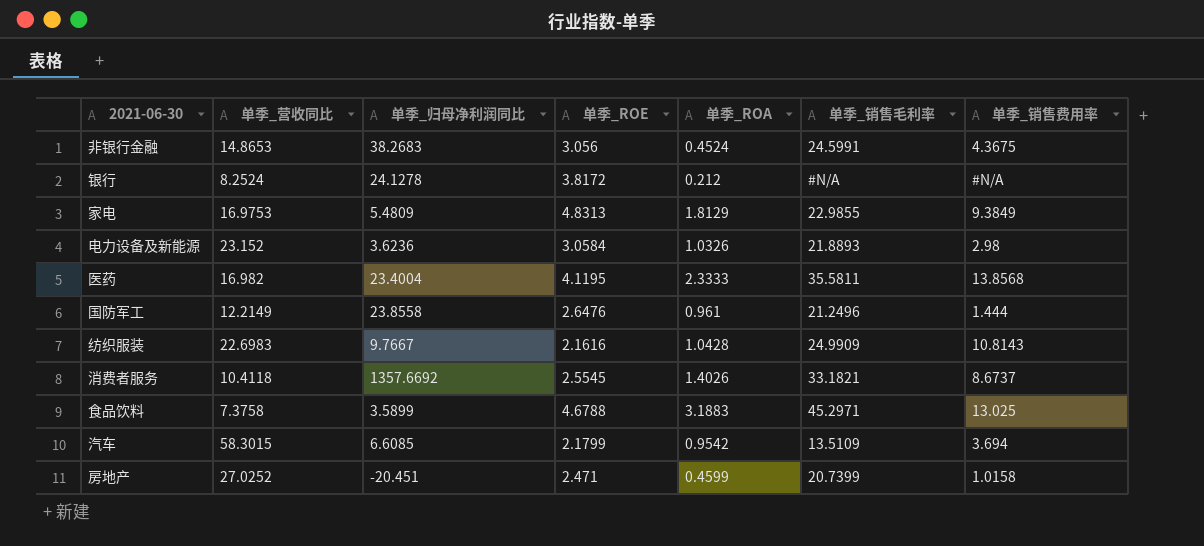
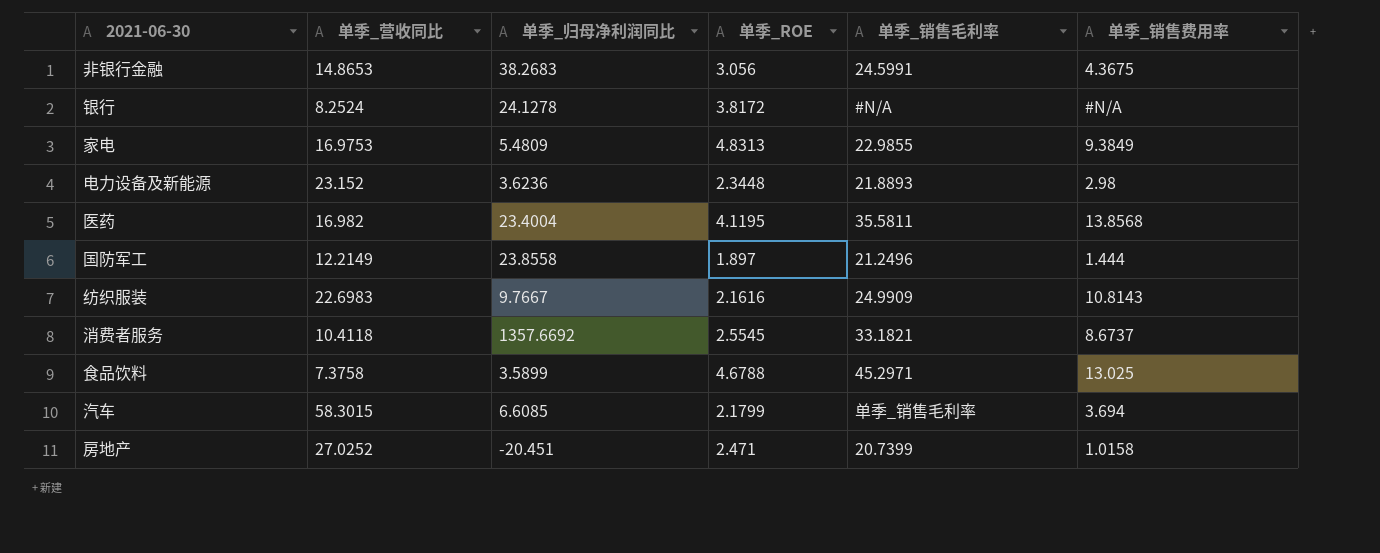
column 单季_ROA | position: 5 -> none
电力设备及新能源 | 单季_ROE: 3.0584 -> 2.3448
国防军工 | 单季_ROE: 2.6476 -> 1.897
汽车 | 单季_销售毛利率: 13.5109 -> 单季_销售毛利率

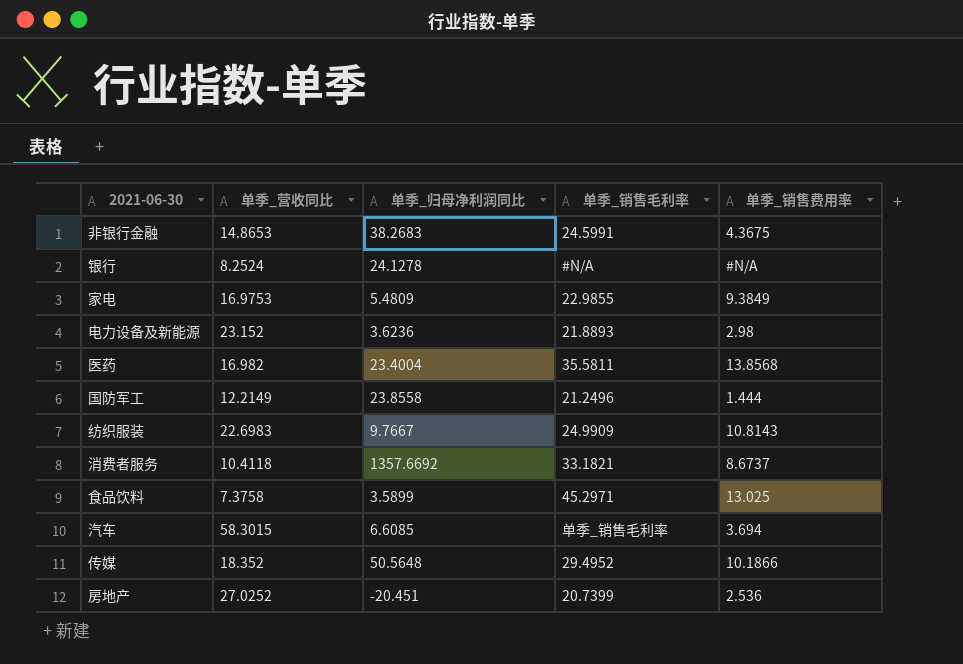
column 单季_ROE | position: 4 -> none
row 传媒: none -> 18.352 | 50.5648 | 29.4952 | 10.1866
房地产 | 单季_销售费用率: 1.0158 -> 2.536

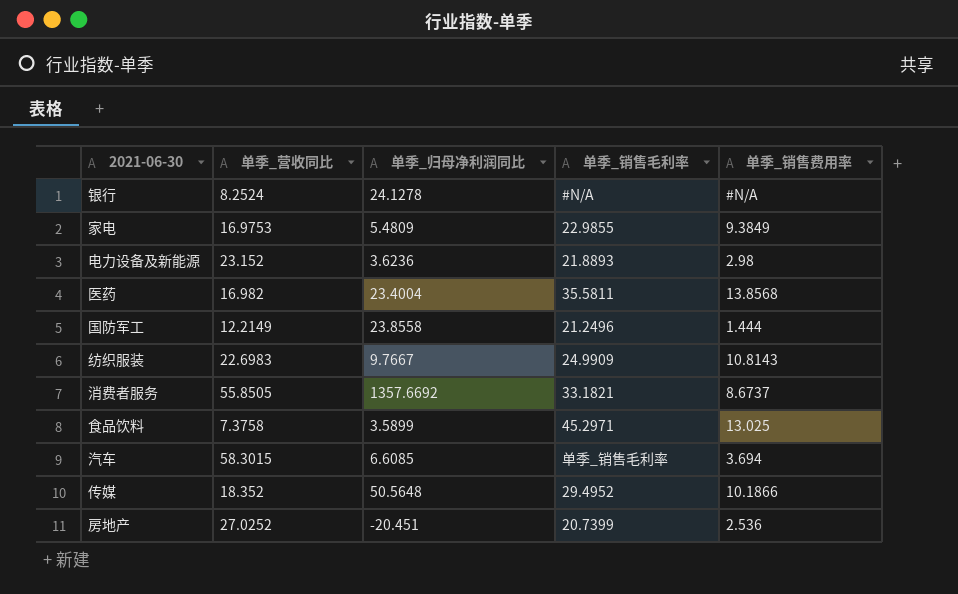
row 非银行金融: 14.8653 | 38.2683 | 24.5991 | 4.3675 -> none
消费者服务 | 单季_营收同比: 10.4118 -> 55.8505

